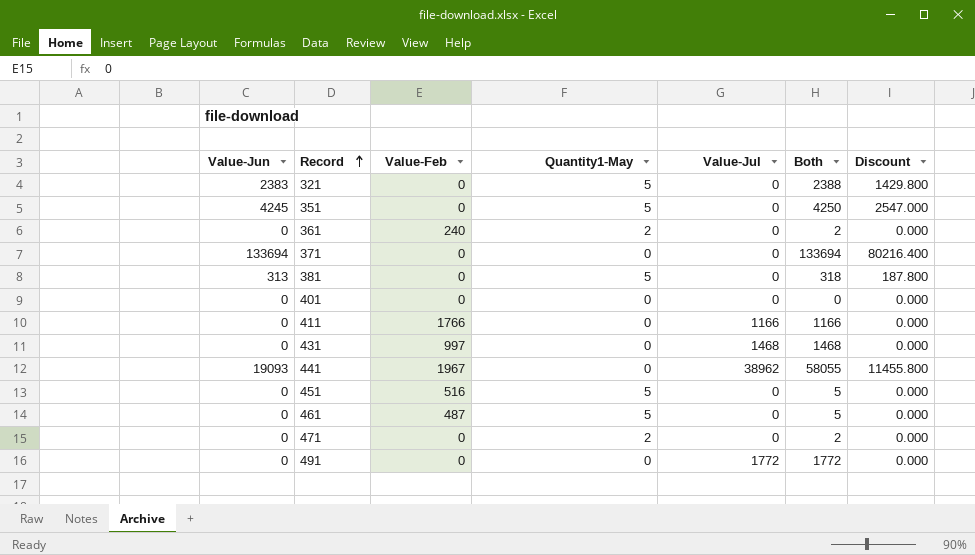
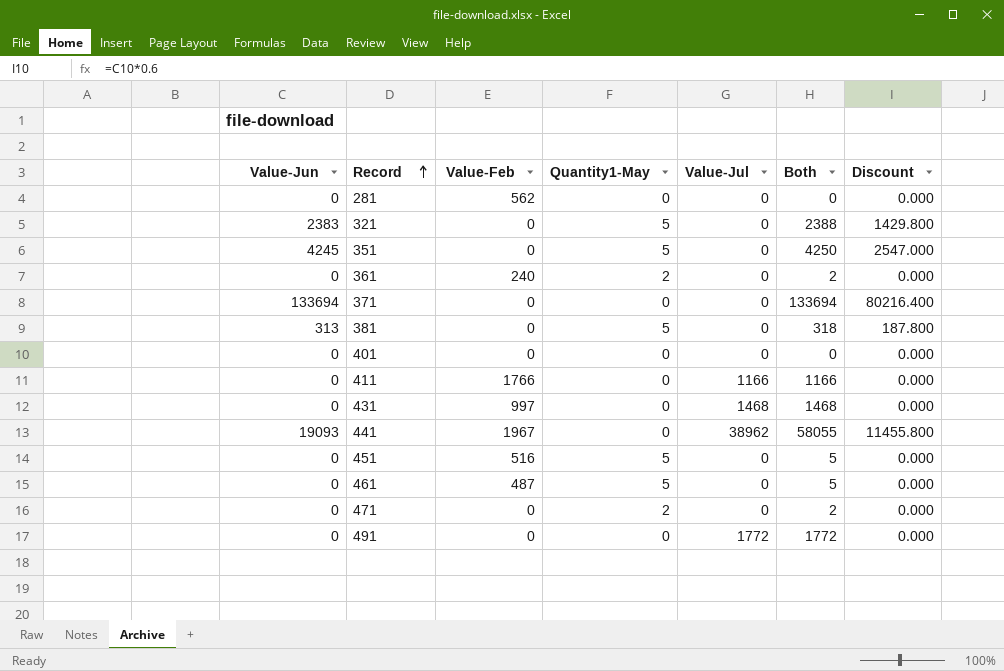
row 281: none -> 0 | 562 | 0 | 0 | 0 | 0.000

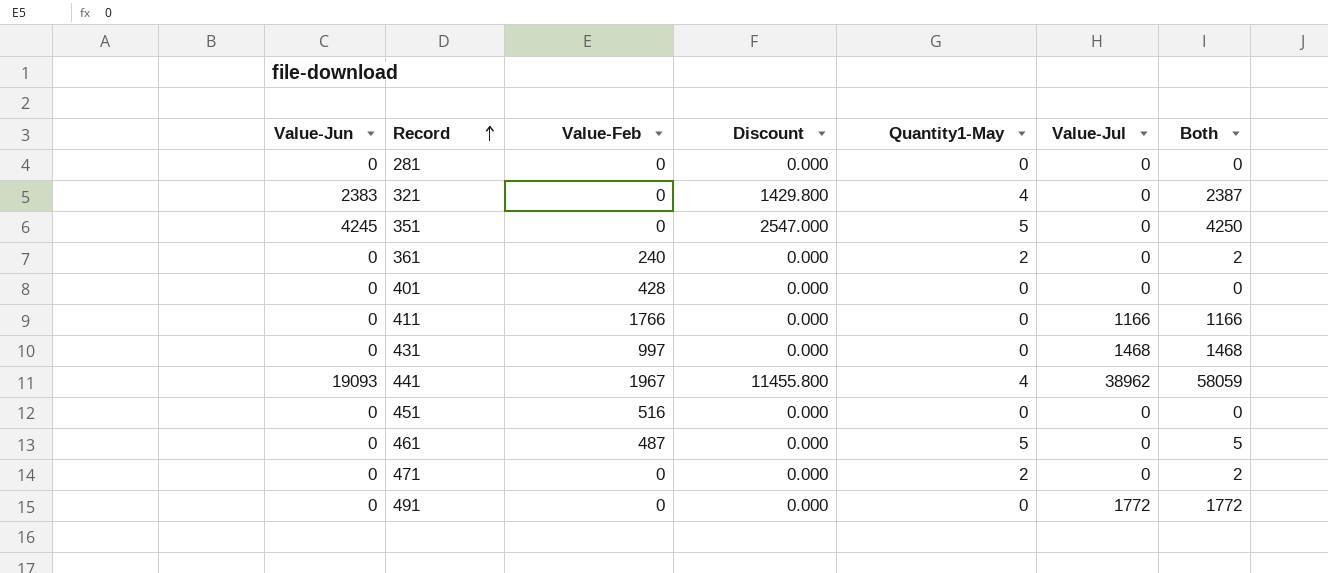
column Discount | position: 7 -> 4
row 371: 133694 | 0 | 0 | 0 | 133694 | 80216.400 -> none
row 381: 313 | 0 | 5 | 0 | 318 | 187.800 -> none
281 | Value-Feb: 562 -> 0
321 | Quantity1-May: 5 -> 4
321 | Both: 2388 -> 2387
401 | Value-Feb: 0 -> 428
441 | Quantity1-May: 0 -> 4
441 | Both: 58055 -> 58059
451 | Quantity1-May: 5 -> 0
451 | Both: 5 -> 0

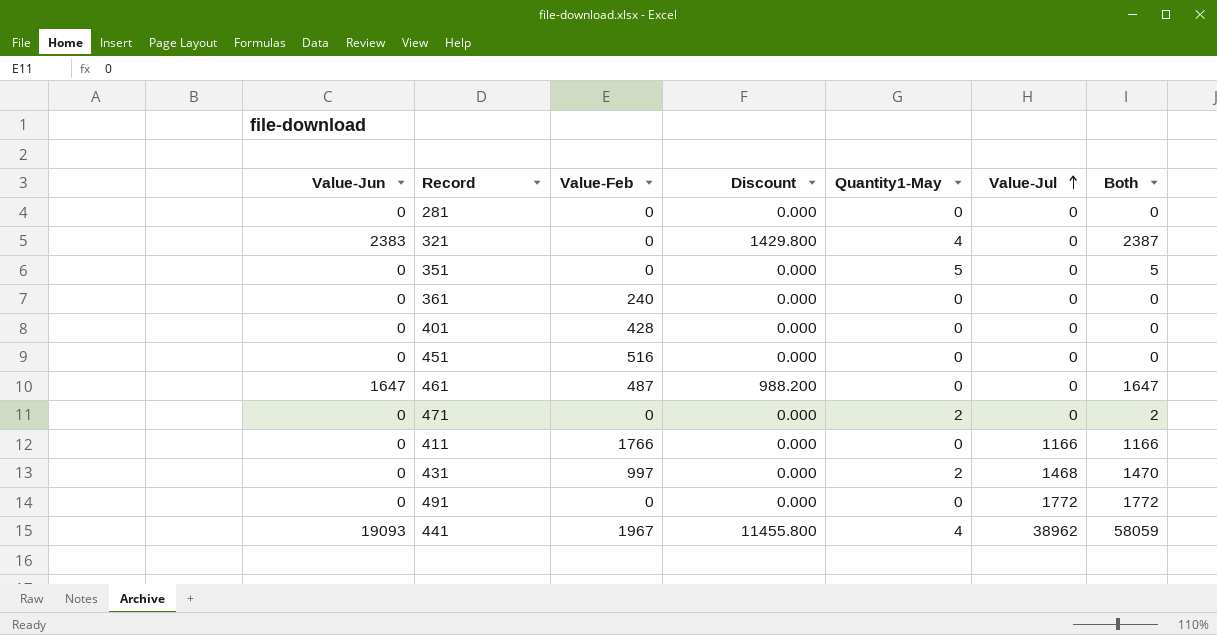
row order: Record ascending -> Value-Jul ascending
351 | Value-Jun: 4245 -> 0
351 | Discount: 2547.000 -> 0.000
351 | Both: 4250 -> 5
361 | Quantity1-May: 2 -> 0
361 | Both: 2 -> 0
461 | Value-Jun: 0 -> 1647
461 | Discount: 0.000 -> 988.200
461 | Quantity1-May: 5 -> 0
461 | Both: 5 -> 1647
431 | Quantity1-May: 0 -> 2
431 | Both: 1468 -> 1470

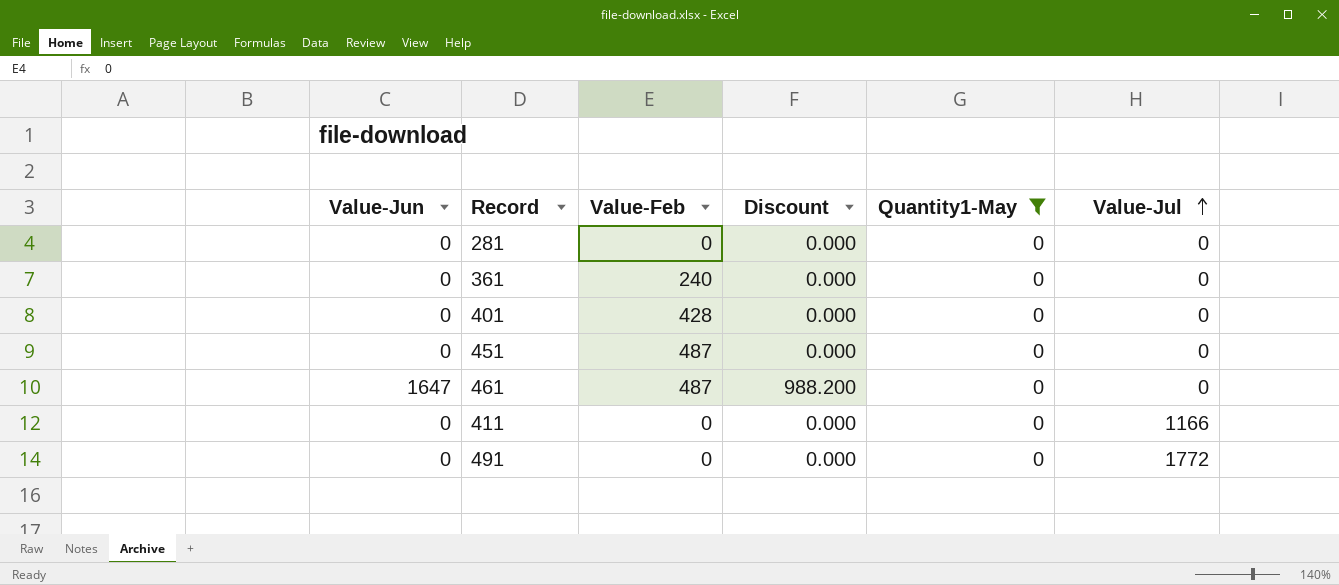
filter: none -> Quantity1-May = 0
column Both | formula: [Value-Jun] + [Quantity1-May] + [Value-Jul] -> none
451 | Value-Feb: 516 -> 487
411 | Value-Feb: 1766 -> 0

